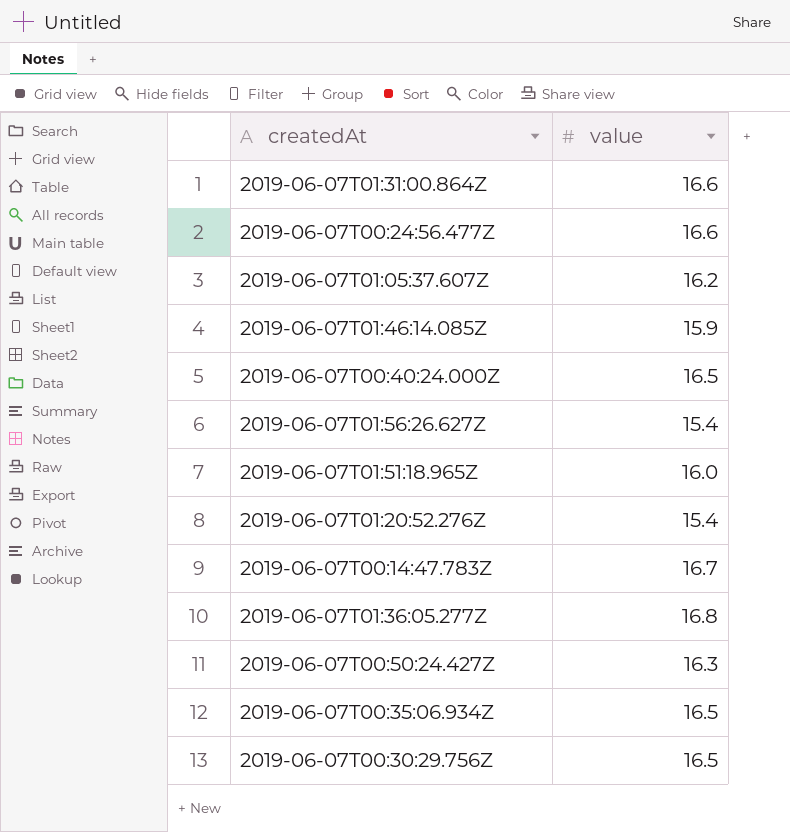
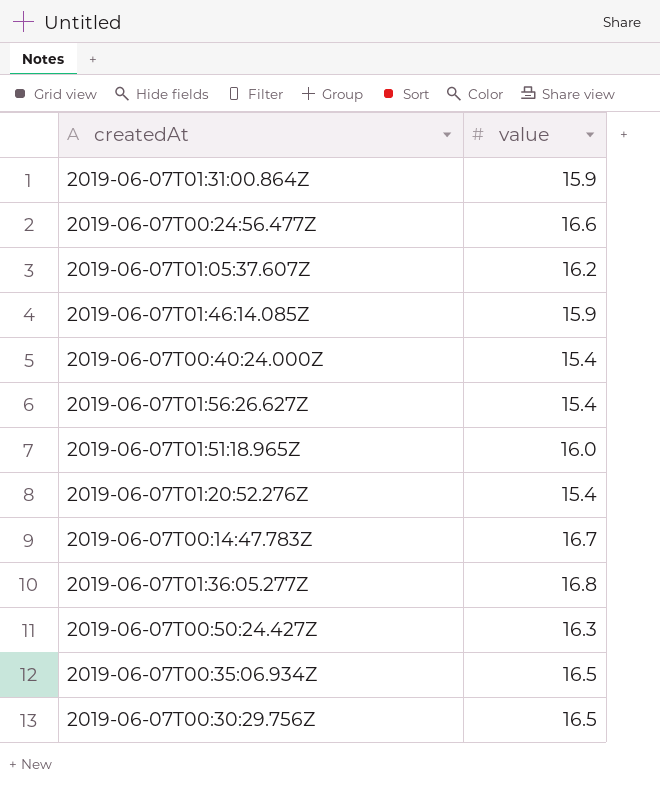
2019-06-07T01:31:00.864Z | value: 16.6 -> 15.9
2019-06-07T00:40:24.000Z | value: 16.5 -> 15.4

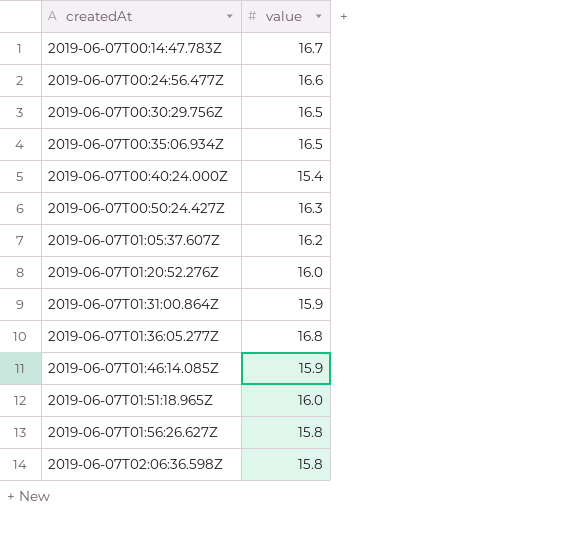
row order: none -> createdAt ascending
2019-06-07T01:20:52.276Z | value: 15.4 -> 16.0
2019-06-07T01:56:26.627Z | value: 15.4 -> 15.8
row 2019-06-07T02:06:36.598Z: none -> 15.8

